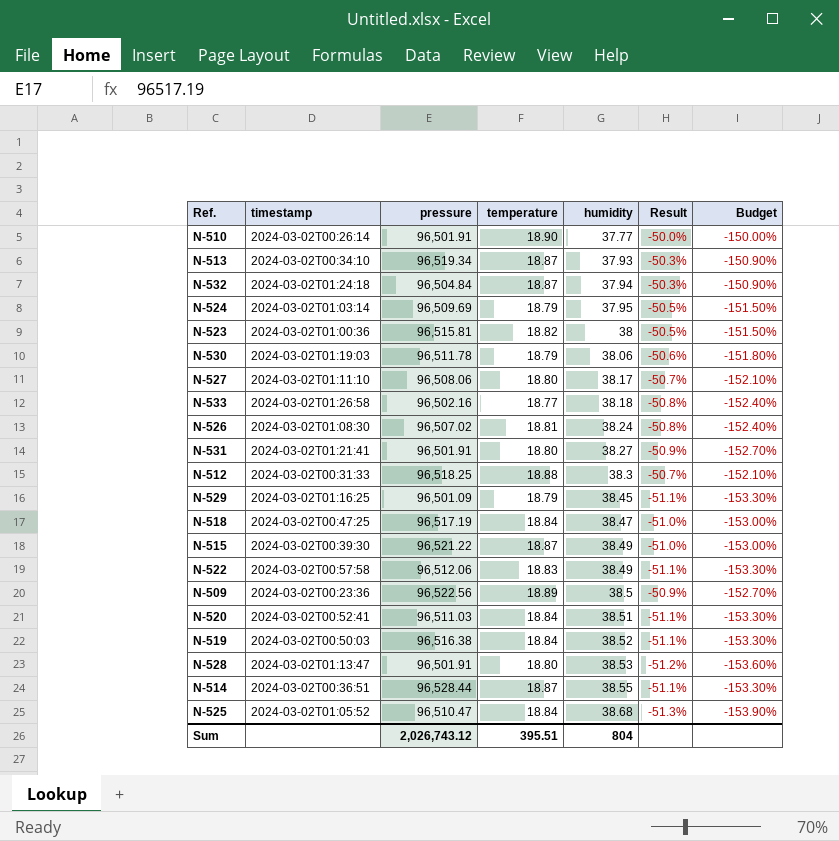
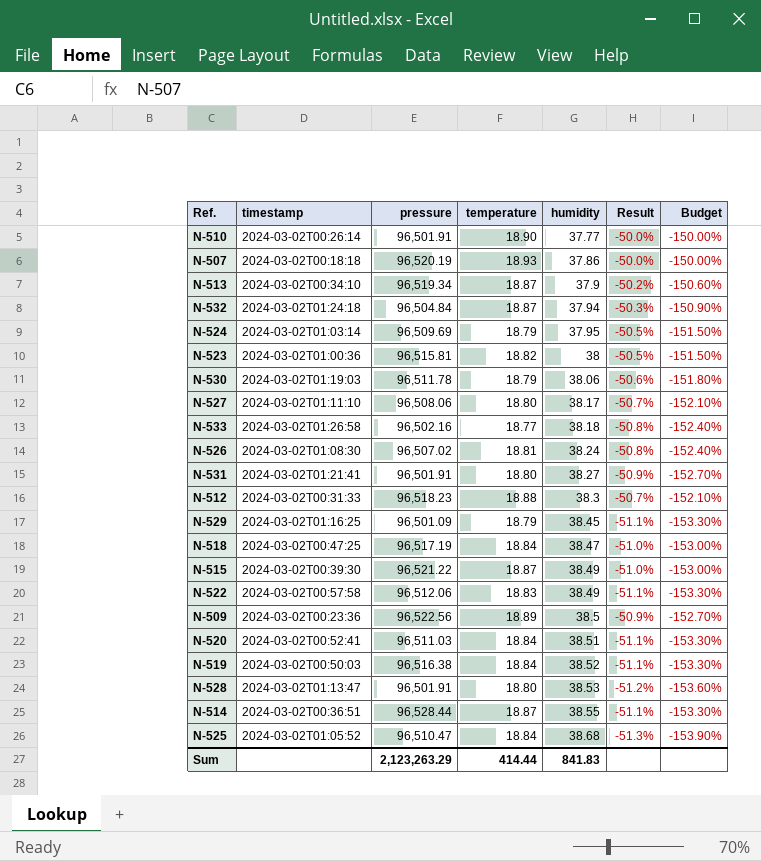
row N-507: none -> 2024-03-02T00:18:18 | 96,520.19 | 18.93 | 37.86 | -50.0% | -150.00%
N-513 | humidity: 37.93 -> 37.9
N-513 | Result: -50.3% -> -50.2%
N-513 | Budget: -150.90% -> -150.60%
N-512 | pressure: 96,518.25 -> 96,518.23
Sum | pressure: 2,026,743.12 -> 2,123,263.29
Sum | temperature: 395.51 -> 414.44
Sum | humidity: 804 -> 841.83

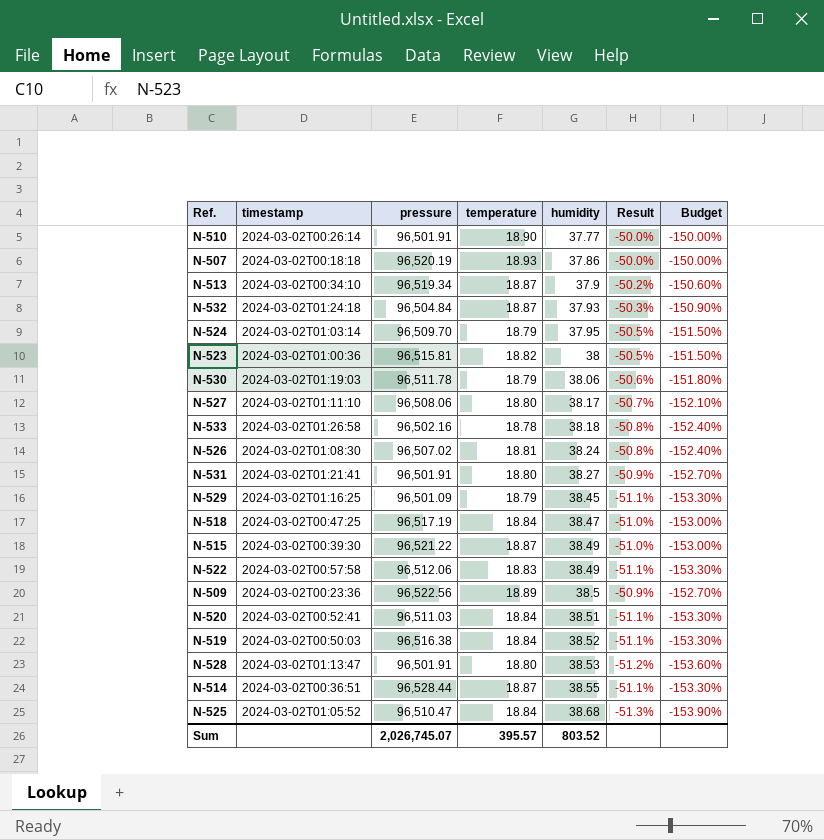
row N-512: 2024-03-02T00:31:33 | 96,518.23 | 18.88 | 38.3 | -50.7% | -152.10% -> none
N-532 | humidity: 37.94 -> 37.93
N-524 | pressure: 96,509.69 -> 96,509.70
N-533 | temperature: 18.77 -> 18.78
Sum | pressure: 2,123,263.29 -> 2,026,745.07
Sum | temperature: 414.44 -> 395.57
Sum | humidity: 841.83 -> 803.52

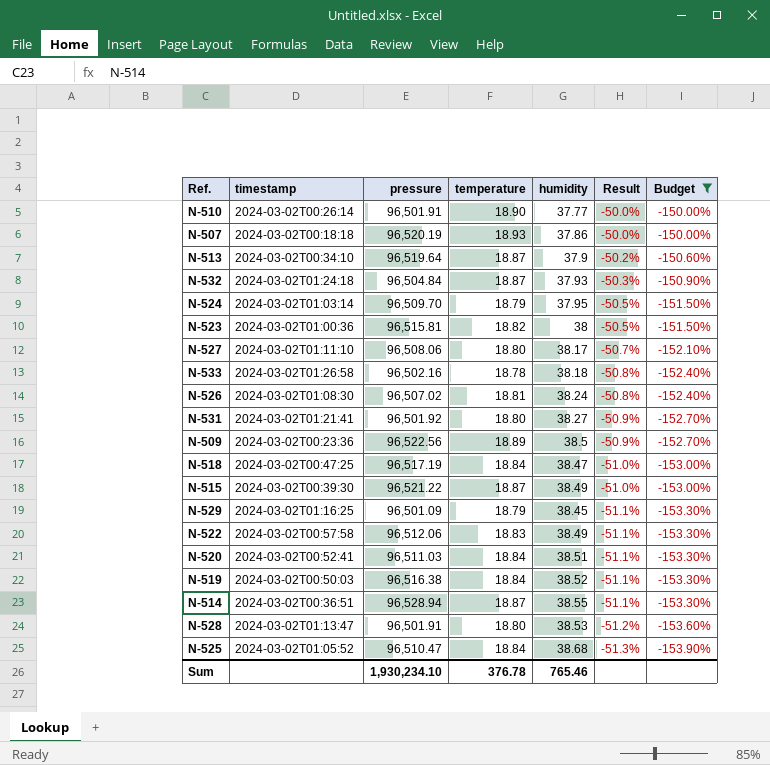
filter: none -> Budget != -151.80%
row order: humidity ascending -> Result descending
N-513 | pressure: 96,519.34 -> 96,519.64
N-531 | pressure: 96,501.91 -> 96,501.92
N-514 | pressure: 96,528.44 -> 96,528.94
Sum | pressure: 2,026,745.07 -> 1,930,234.10
Sum | temperature: 395.57 -> 376.78
Sum | humidity: 803.52 -> 765.46

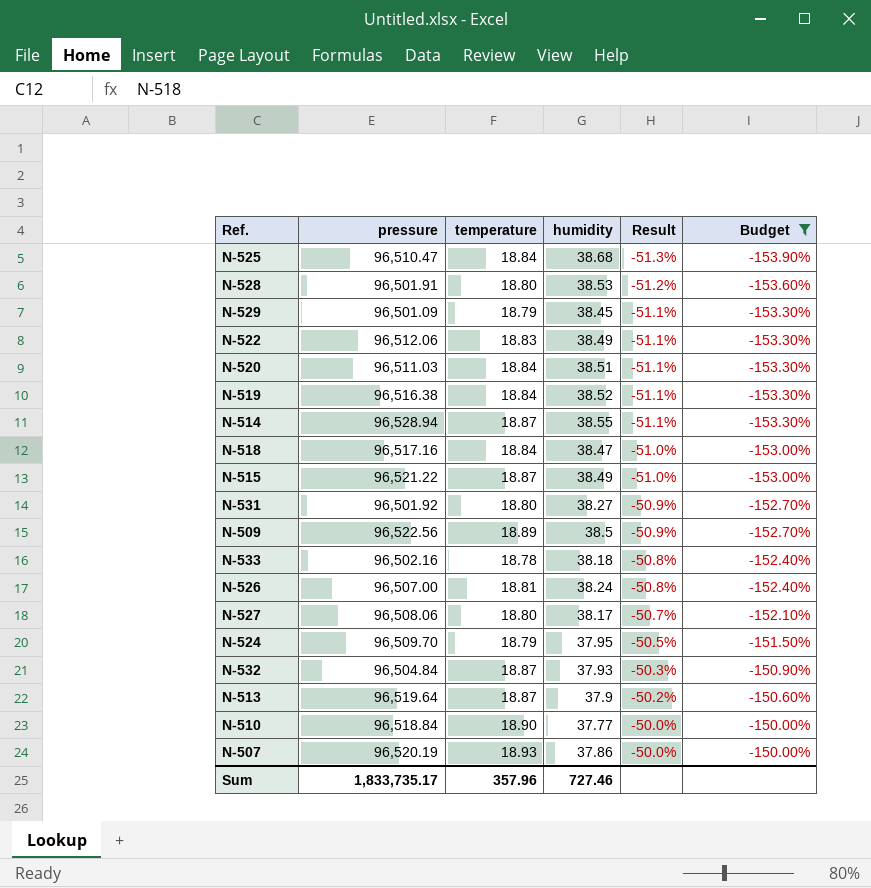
row order: Result descending -> Result ascending
column timestamp | position: 2 -> none
row N-523: 2024-03-02T01:00:36 | 96,515.81 | 18.82 | 38 | -50.5% | -151.50% -> none
N-518 | pressure: 96,517.19 -> 96,517.16
N-526 | pressure: 96,507.02 -> 96,507.00
N-510 | pressure: 96,501.91 -> 96,518.84
Sum | pressure: 1,930,234.10 -> 1,833,735.17
Sum | temperature: 376.78 -> 357.96
Sum | humidity: 765.46 -> 727.46

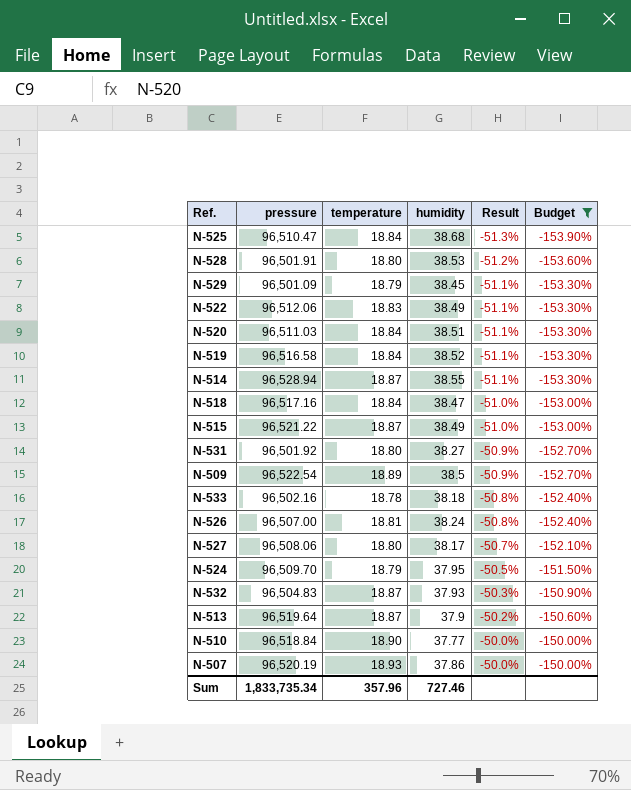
N-519 | pressure: 96,516.38 -> 96,516.58
N-509 | pressure: 96,522.56 -> 96,522.54
N-532 | pressure: 96,504.84 -> 96,504.83
Sum | pressure: 1,833,735.17 -> 1,833,735.34

